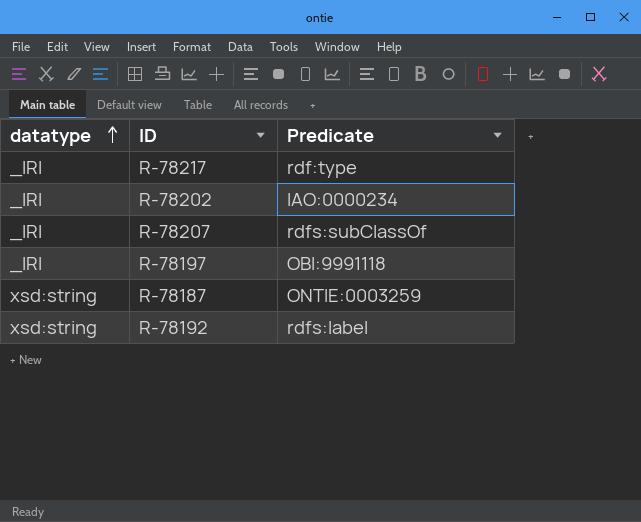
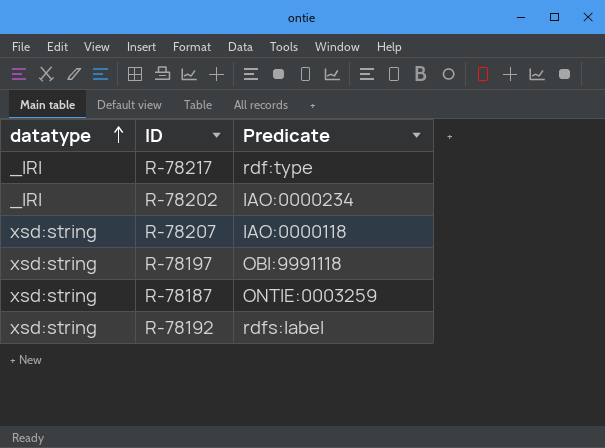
R-78207 | datatype: _IRI -> xsd:string
R-78207 | Predicate: rdfs:subClassOf -> IAO:0000118
R-78197 | datatype: _IRI -> xsd:string

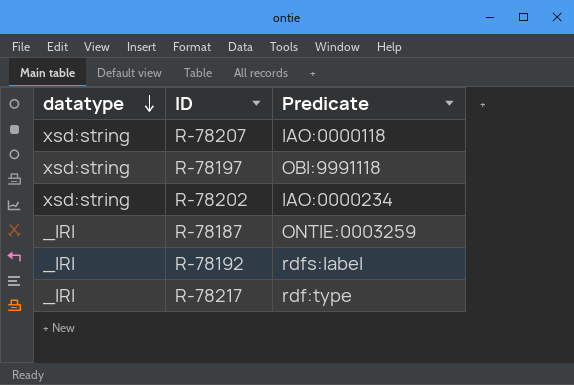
row order: datatype ascending -> datatype descending
R-78202 | datatype: _IRI -> xsd:string
R-78187 | datatype: xsd:string -> _IRI
R-78192 | datatype: xsd:string -> _IRI

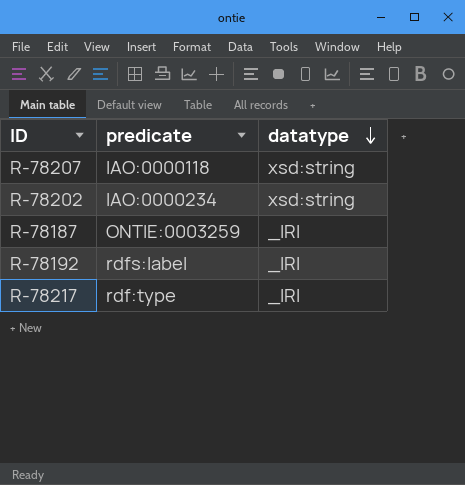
column name: Predicate -> predicate
column datatype | position: 1 -> 3
row R-78197: xsd:string | OBI:9991118 -> none

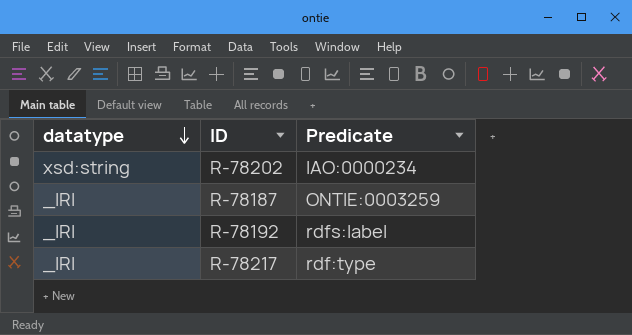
column datatype | position: 3 -> 1
column name: predicate -> Predicate
row R-78207: IAO:0000118 | xsd:string -> none

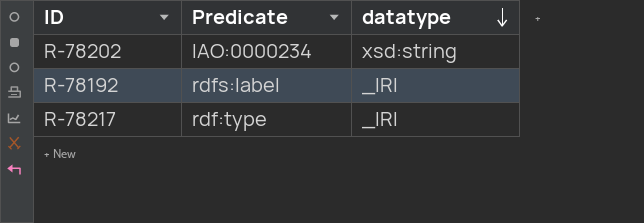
column datatype | position: 1 -> 3
row R-78187: _IRI | ONTIE:0003259 -> none

